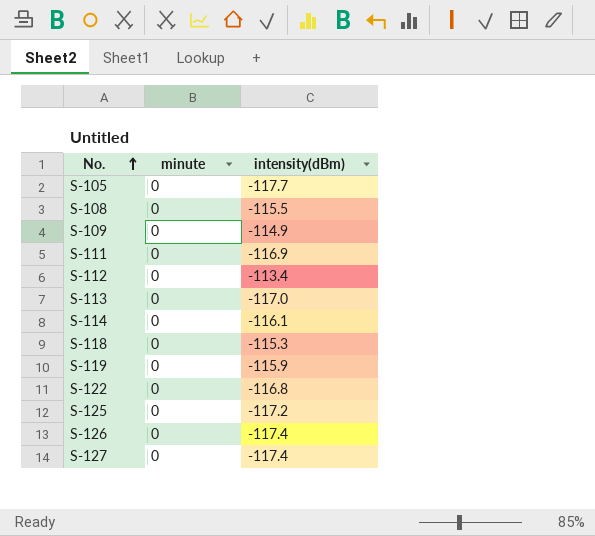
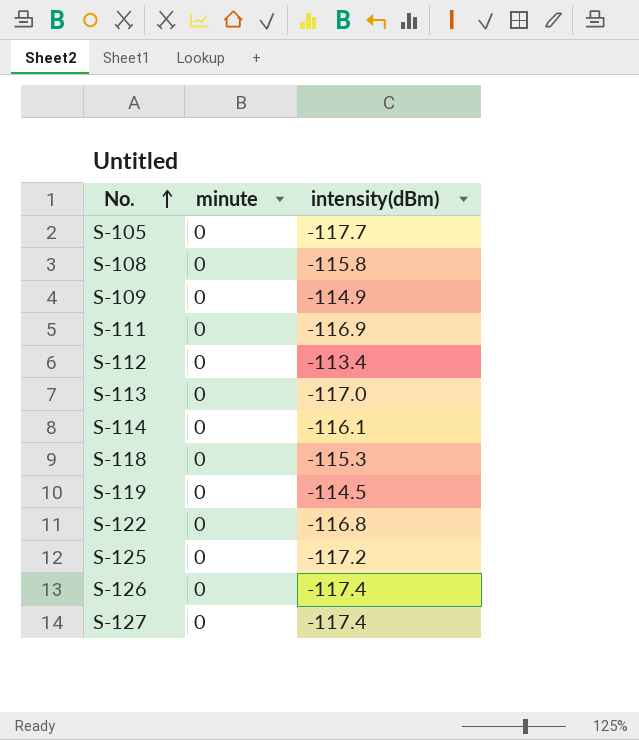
S-108 | intensity(dBm): -115.5 -> -115.8
S-119 | intensity(dBm): -115.9 -> -114.5

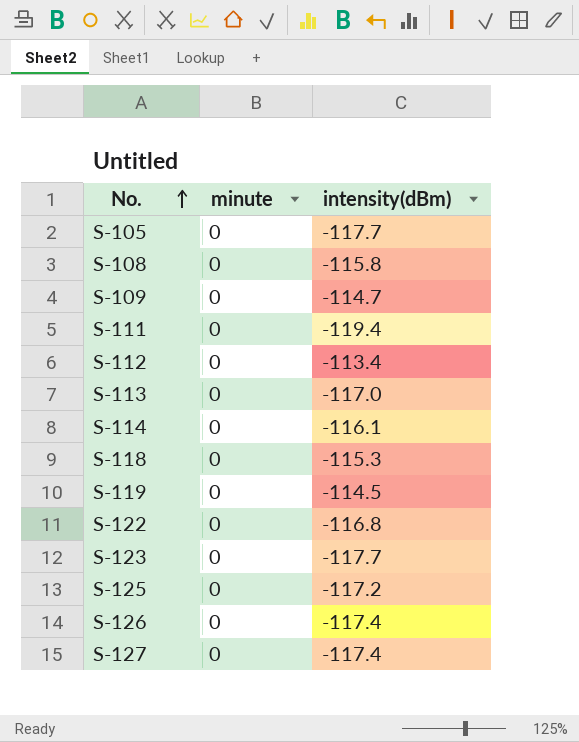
S-109 | intensity(dBm): -114.9 -> -114.7
S-111 | intensity(dBm): -116.9 -> -119.4
row S-123: none -> 0 | -117.7

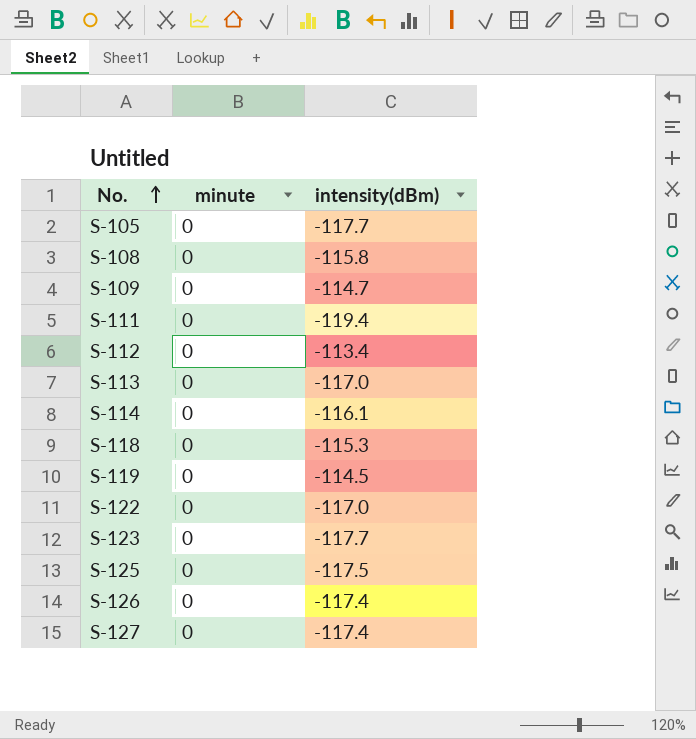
S-122 | intensity(dBm): -116.8 -> -117.0
S-125 | intensity(dBm): -117.2 -> -117.5

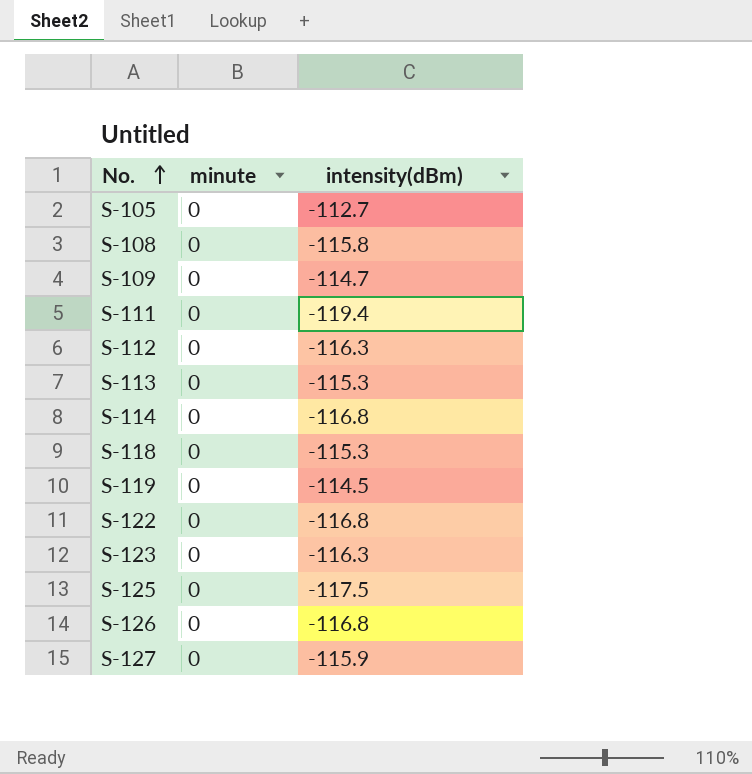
S-105 | intensity(dBm): -117.7 -> -112.7
S-112 | intensity(dBm): -113.4 -> -116.3
S-113 | intensity(dBm): -117.0 -> -115.3
S-114 | intensity(dBm): -116.1 -> -116.8
S-122 | intensity(dBm): -117.0 -> -116.8
S-123 | intensity(dBm): -117.7 -> -116.3
S-126 | intensity(dBm): -117.4 -> -116.8
S-127 | intensity(dBm): -117.4 -> -115.9

